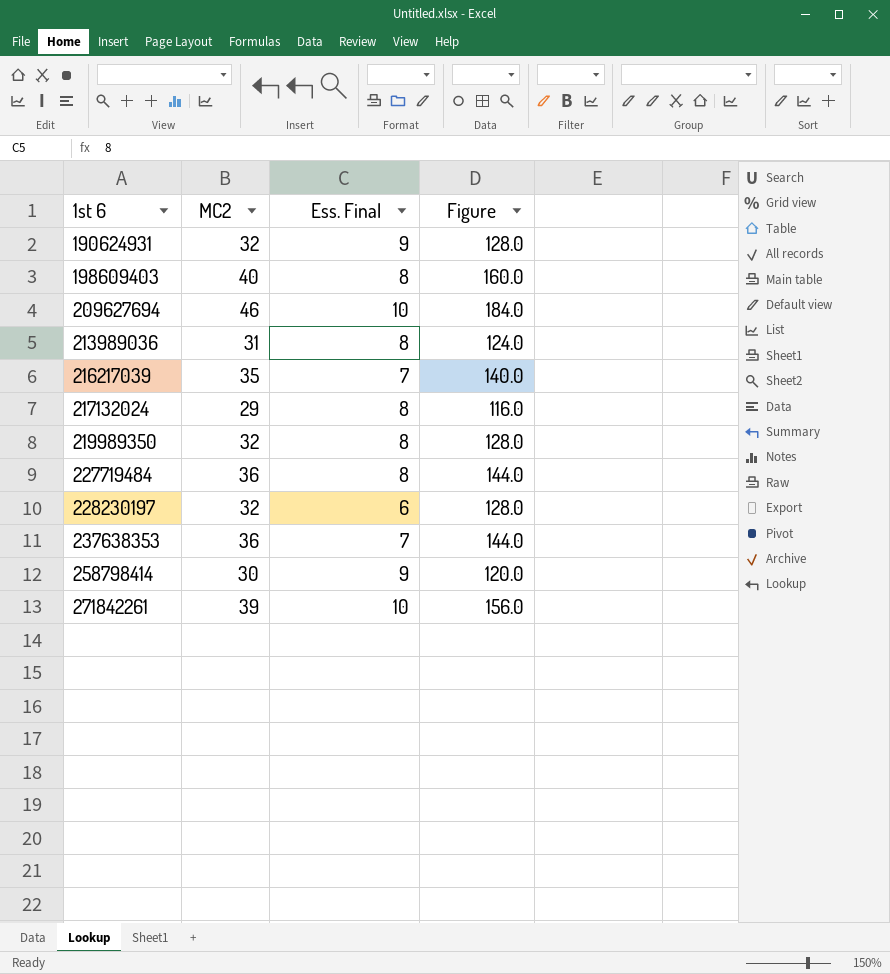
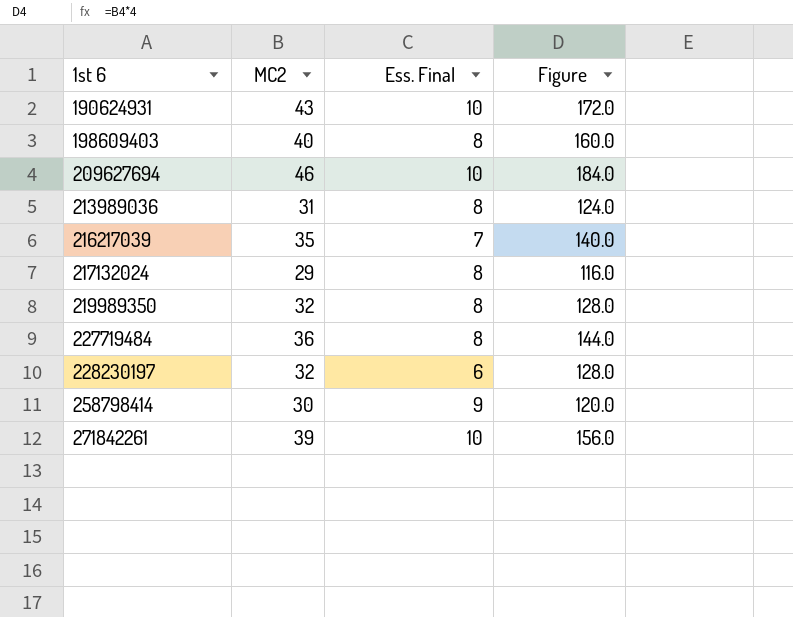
row 237638353: 36 | 7 | 144.0 -> none
190624931 | MC2: 32 -> 43
190624931 | Ess. Final: 9 -> 10
190624931 | Figure: 128.0 -> 172.0

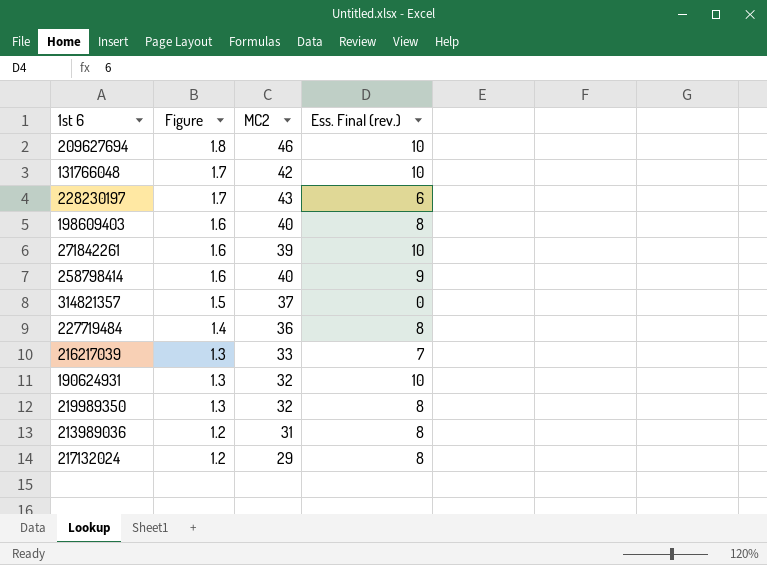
row order: 1st 6 ascending -> Figure descending
column Figure | formula: [MC2] * 4 -> [MC2] * 0.04
column Figure | position: 4 -> 2
column name: Ess. Final -> Ess. Final (rev.)
row 131766048: none -> 1.7 | 42 | 10
228230197 | MC2: 32 -> 43
258798414 | MC2: 30 -> 40
row 314821357: none -> 1.5 | 37 | 0
216217039 | MC2: 35 -> 33
190624931 | MC2: 43 -> 32

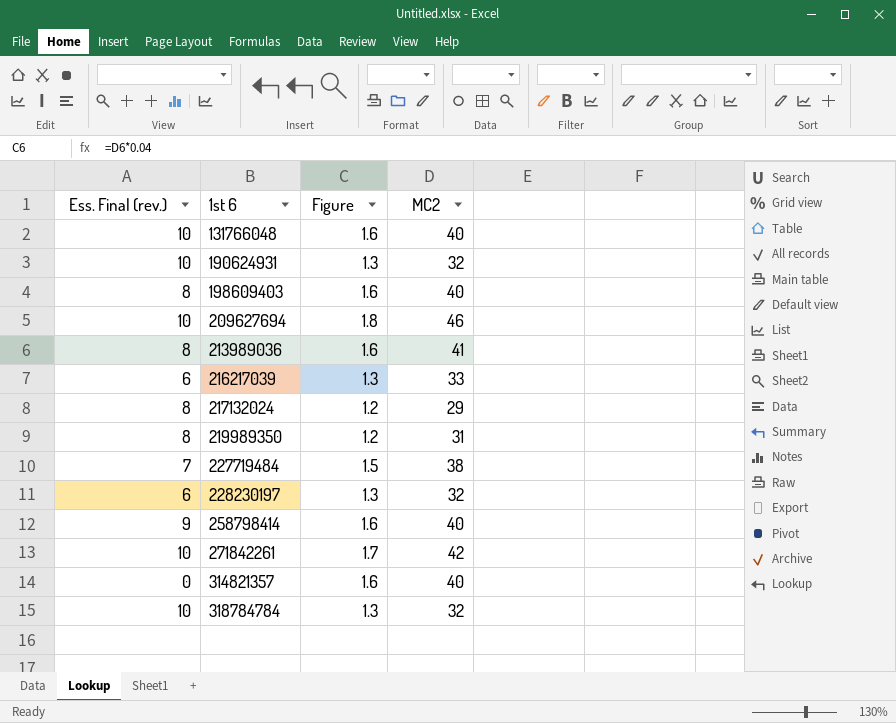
row order: Figure descending -> 1st 6 ascending
column Ess. Final (rev.) | position: 4 -> 1
131766048 | Figure: 1.7 -> 1.6
131766048 | MC2: 42 -> 40
213989036 | Figure: 1.2 -> 1.6
213989036 | MC2: 31 -> 41
216217039 | Ess. Final (rev.): 7 -> 6
219989350 | Figure: 1.3 -> 1.2
219989350 | MC2: 32 -> 31
227719484 | Ess. Final (rev.): 8 -> 7
227719484 | Figure: 1.4 -> 1.5
227719484 | MC2: 36 -> 38
228230197 | Figure: 1.7 -> 1.3
228230197 | MC2: 43 -> 32
271842261 | Figure: 1.6 -> 1.7
271842261 | MC2: 39 -> 42
314821357 | Figure: 1.5 -> 1.6
314821357 | MC2: 37 -> 40
row 318784784: none -> 10 | 1.3 | 32

